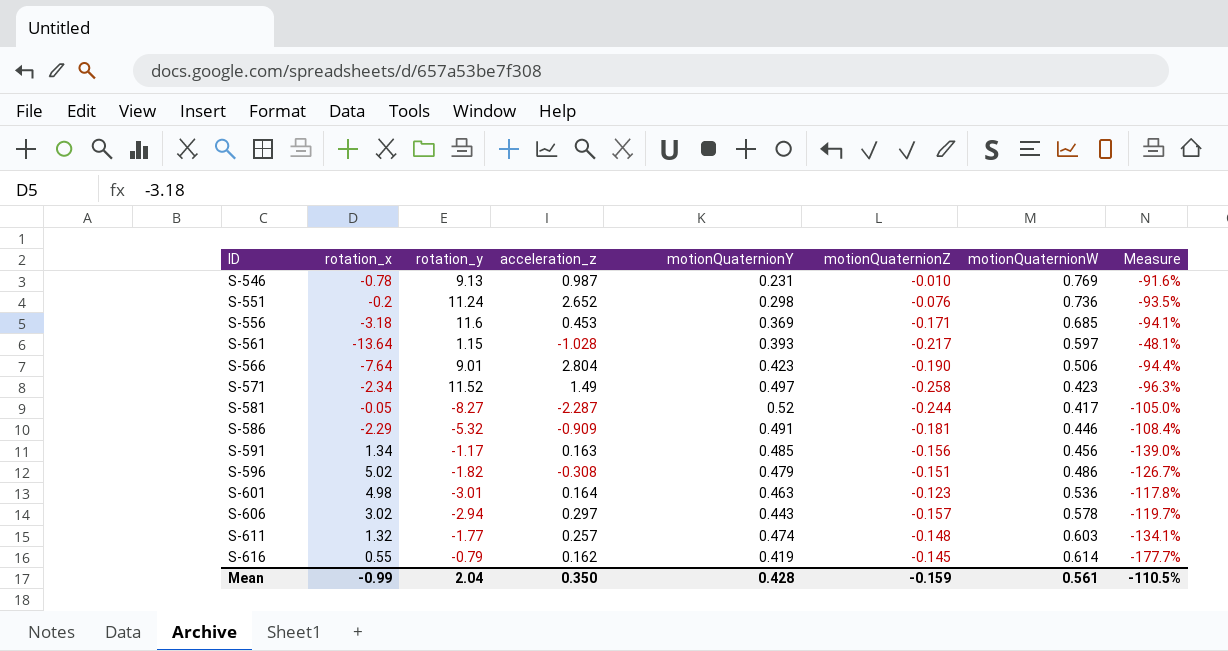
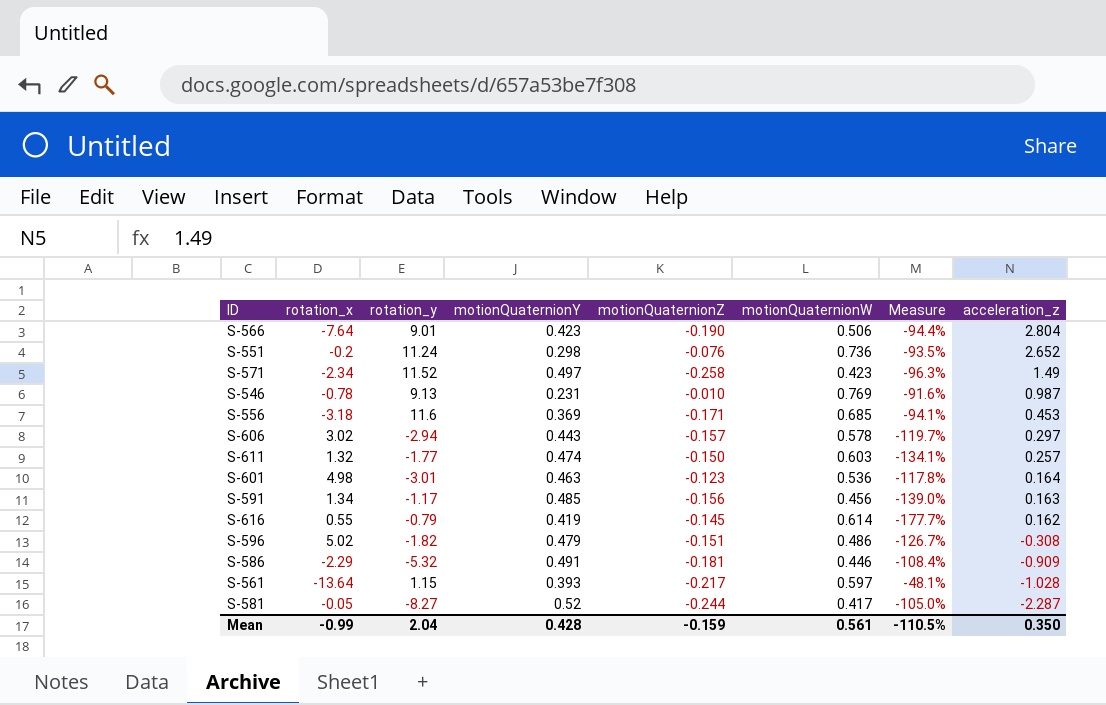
row order: ID ascending -> acceleration_z descending
column acceleration_z | position: 4 -> 8
S-611 | motionQuaternionZ: -0.148 -> -0.150

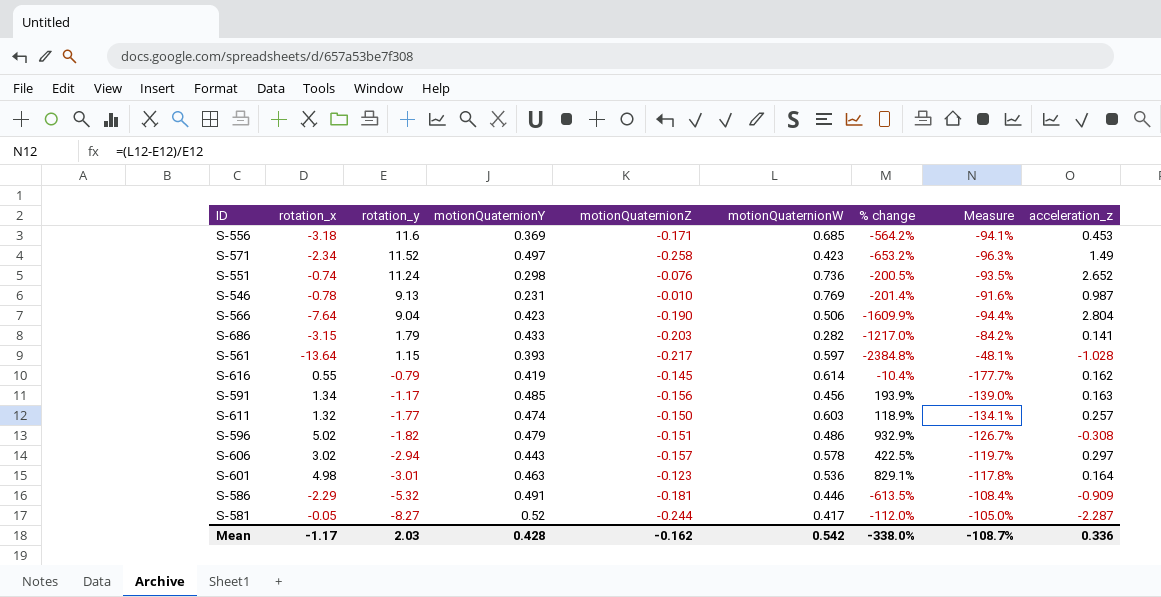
row order: acceleration_z descending -> rotation_y descending
column % change | formula: none -> ([rotation_x] - [motionQuaternionW]) / [motionQuaternionW]
S-551 | rotation_x: -0.2 -> -0.74
S-566 | rotation_y: 9.01 -> 9.04
row S-686: none -> -3.15 | 1.79 | 0.433 | -0.203 | 0.282 | -1217.0% | -84.2% | 0.141
Mean | rotation_x: -0.99 -> -1.17
Mean | rotation_y: 2.04 -> 2.03
Mean | motionQuaternionZ: -0.159 -> -0.162
Mean | motionQuaternionW: 0.561 -> 0.542
Mean | Measure: -110.5% -> -108.7%
Mean | acceleration_z: 0.350 -> 0.336

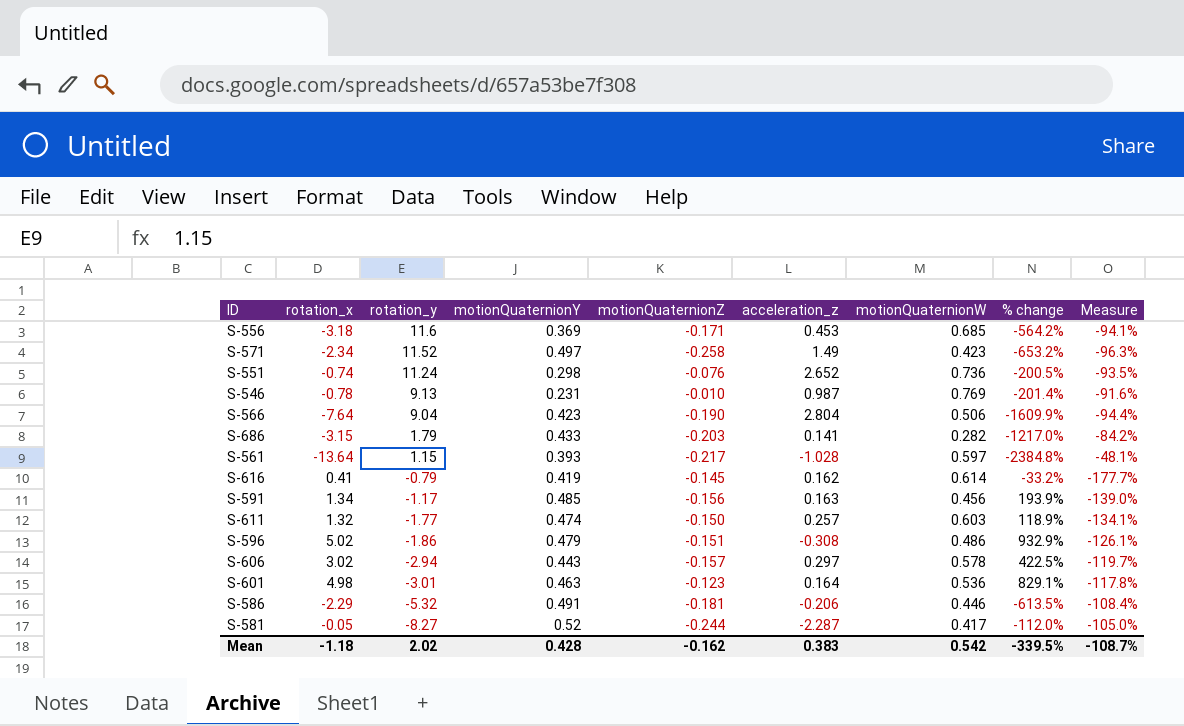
column acceleration_z | position: 9 -> 6
S-616 | rotation_x: 0.55 -> 0.41
S-616 | % change: -10.4% -> -33.2%
S-596 | rotation_y: -1.82 -> -1.86
S-596 | Measure: -126.7% -> -126.1%
S-586 | acceleration_z: -0.909 -> -0.206
Mean | rotation_x: -1.17 -> -1.18
Mean | rotation_y: 2.03 -> 2.02
Mean | acceleration_z: 0.336 -> 0.383
Mean | % change: -338.0% -> -339.5%

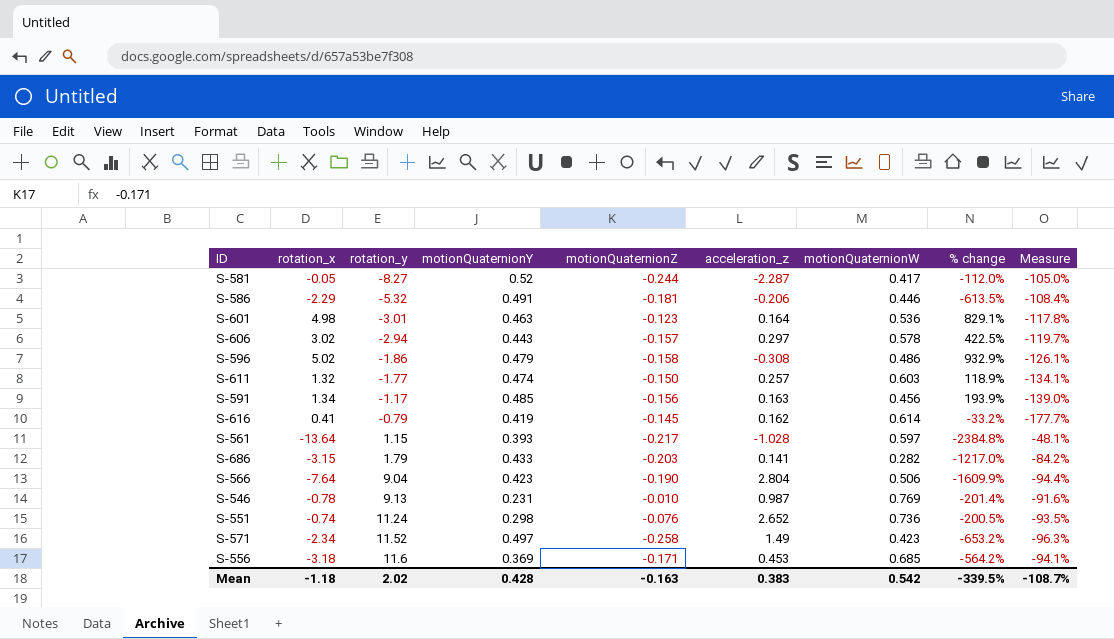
row order: rotation_y descending -> rotation_y ascending
S-596 | motionQuaternionZ: -0.151 -> -0.158
Mean | motionQuaternionZ: -0.162 -> -0.163

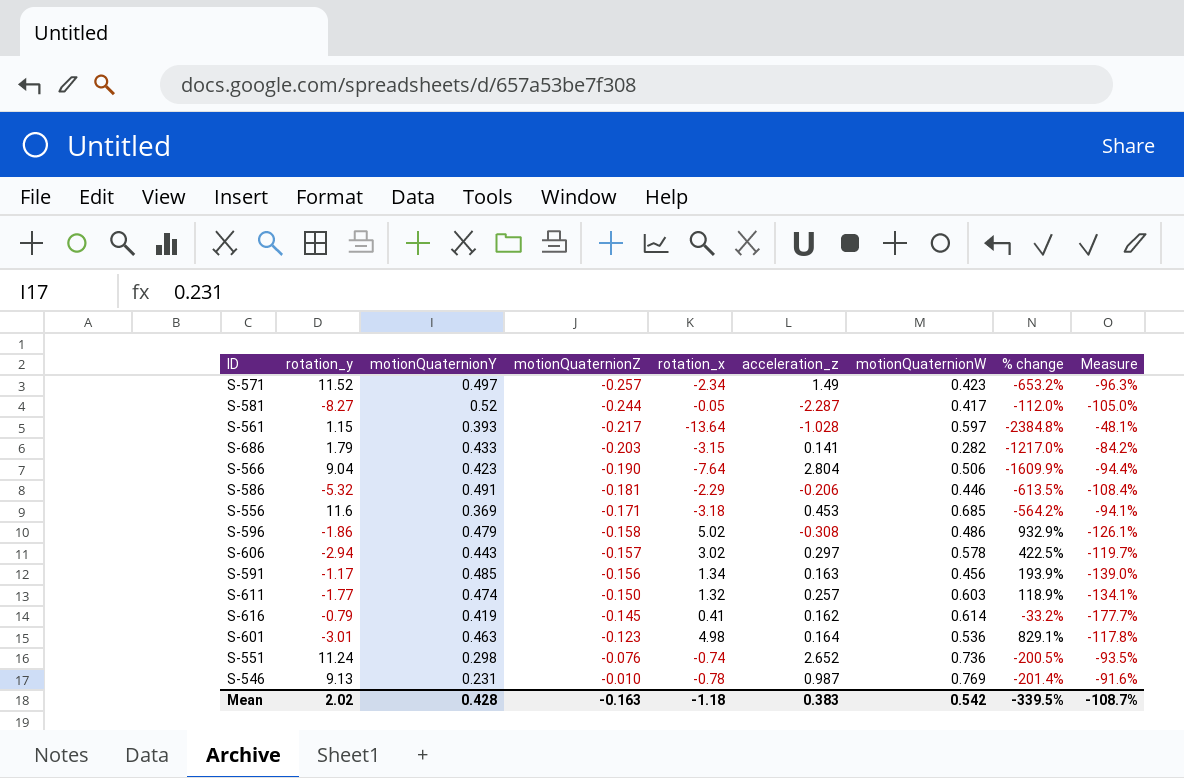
row order: rotation_y ascending -> motionQuaternionZ ascending
column rotation_x | position: 2 -> 5
S-571 | motionQuaternionZ: -0.258 -> -0.257

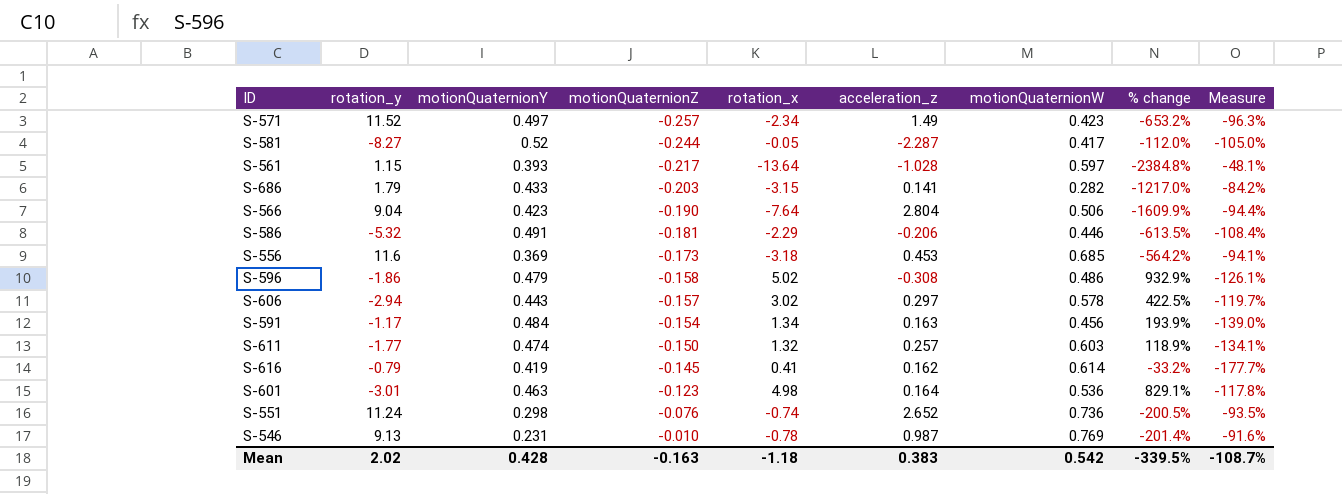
S-556 | motionQuaternionZ: -0.171 -> -0.173
S-591 | motionQuaternionY: 0.485 -> 0.484
S-591 | motionQuaternionZ: -0.156 -> -0.154

